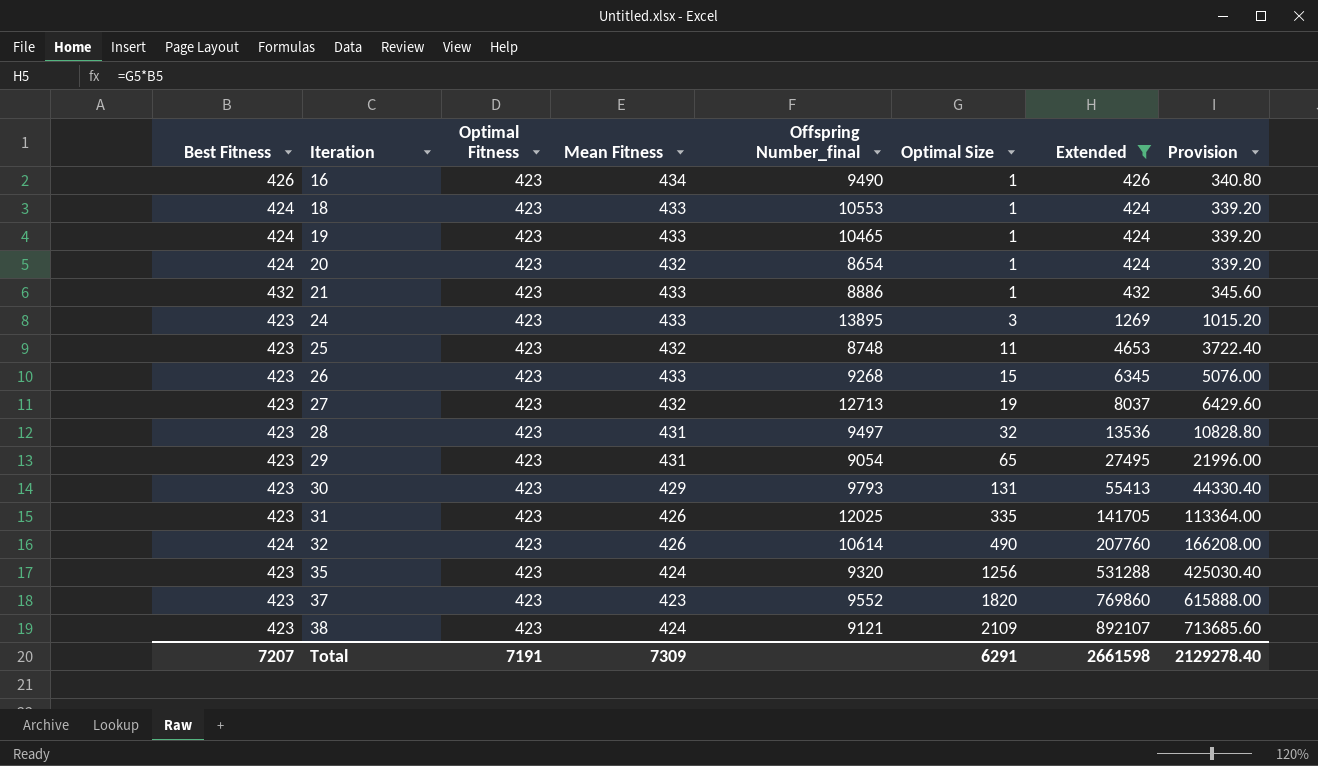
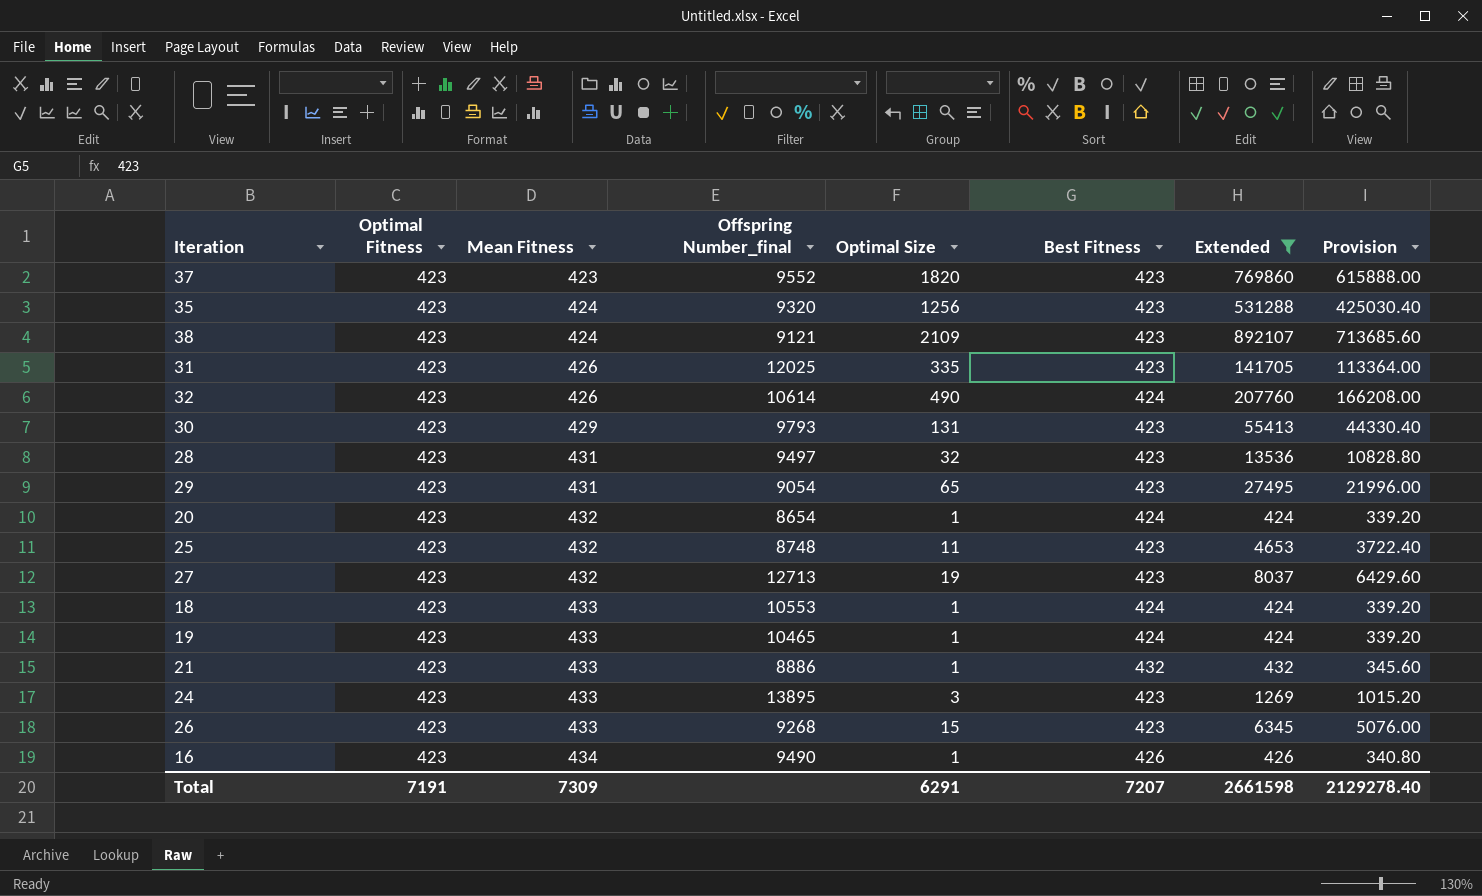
row order: Iteration ascending -> Mean Fitness ascending
column Best Fitness | position: 1 -> 6

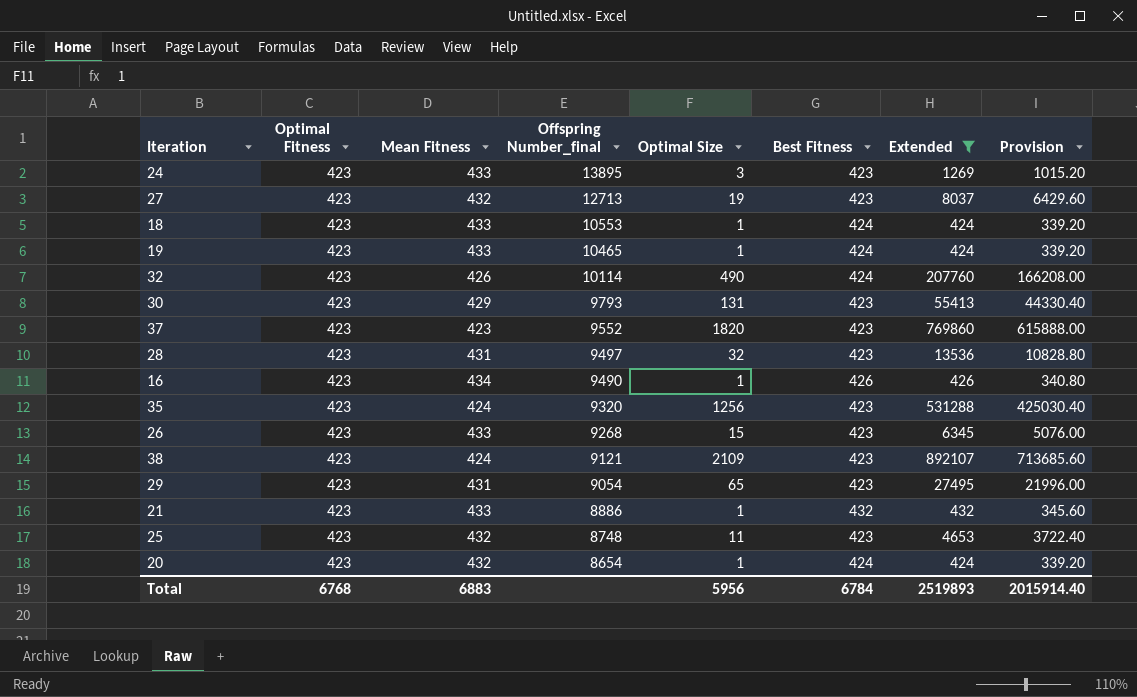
row order: Mean Fitness ascending -> Offspring Number_final descending
row 31: 423 | 426 | 12025 | 335 | 423 | 141705 | 113364.00 -> none
32 | Offspring Number_final: 10614 -> 10114
Total | Optimal Fitness: 7191 -> 6768
Total | Mean Fitness: 7309 -> 6883
Total | Optimal Size: 6291 -> 5956
Total | Best Fitness: 7207 -> 6784
Total | Extended: 2661598 -> 2519893
Total | Provision: 2129278.40 -> 2015914.40

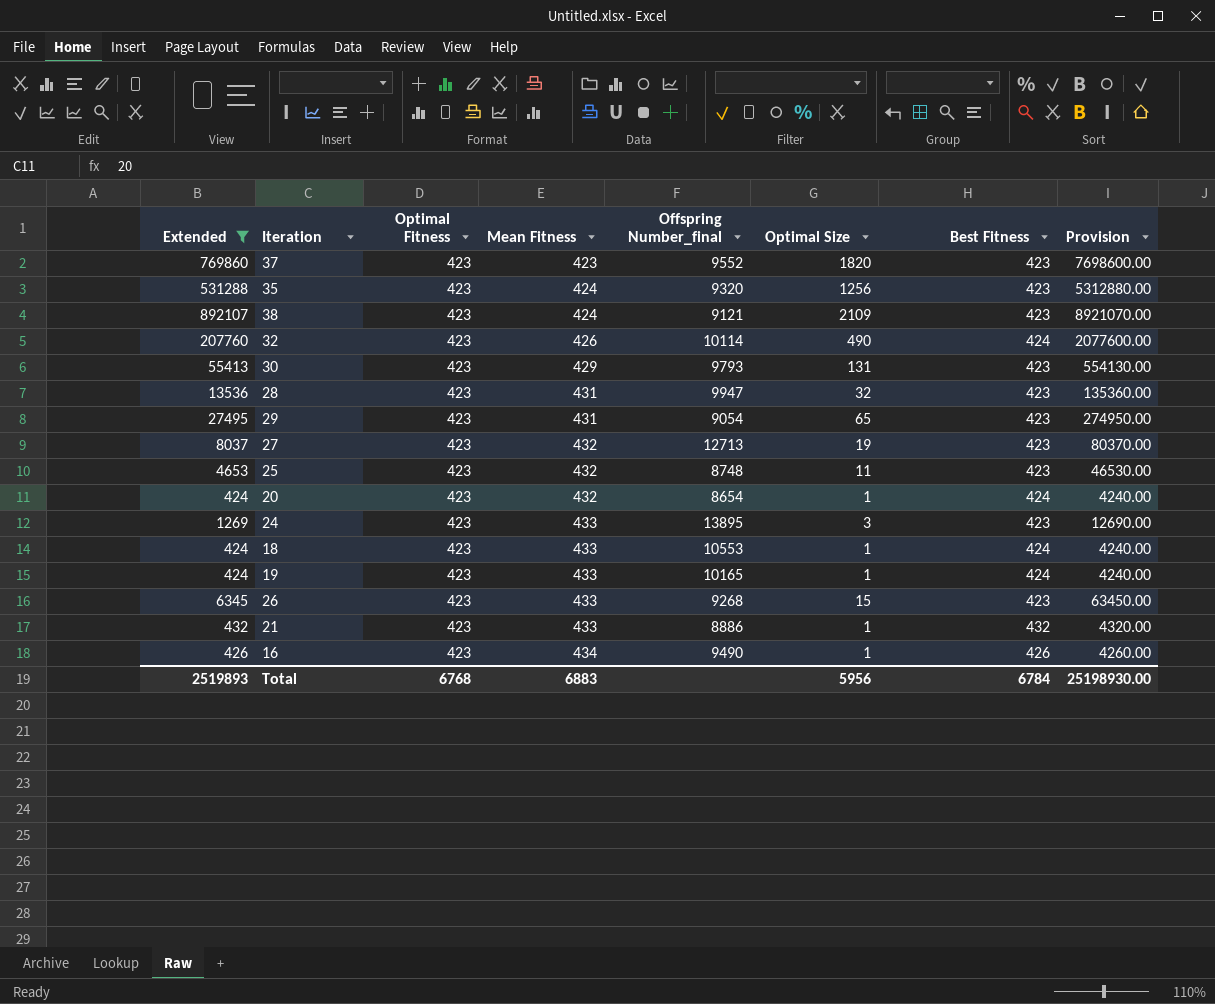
row order: Offspring Number_final descending -> Mean Fitness ascending
column Extended | position: 7 -> 1
column Provision | formula: [Extended] * 0.8 -> [Extended] * 10
28 | Offspring Number_final: 9497 -> 9947
19 | Offspring Number_final: 10465 -> 10165
Total | Provision: 2015914.40 -> 25198930.00

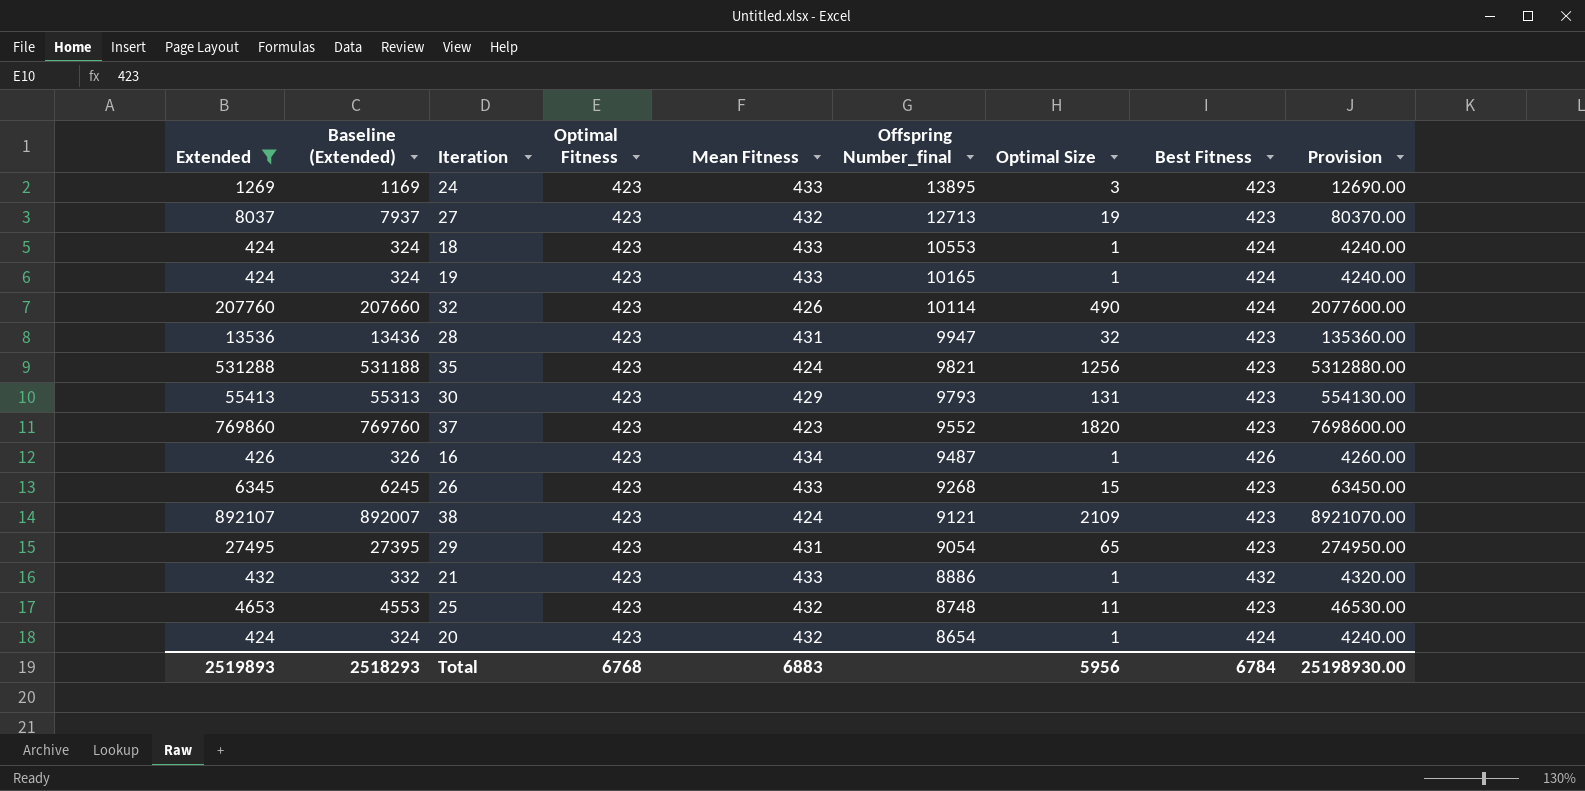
row order: Mean Fitness ascending -> Offspring Number_final descending
column Baseline (Extended) | formula: none -> [Extended] - 100
35 | Offspring Number_final: 9320 -> 9821
16 | Offspring Number_final: 9490 -> 9487

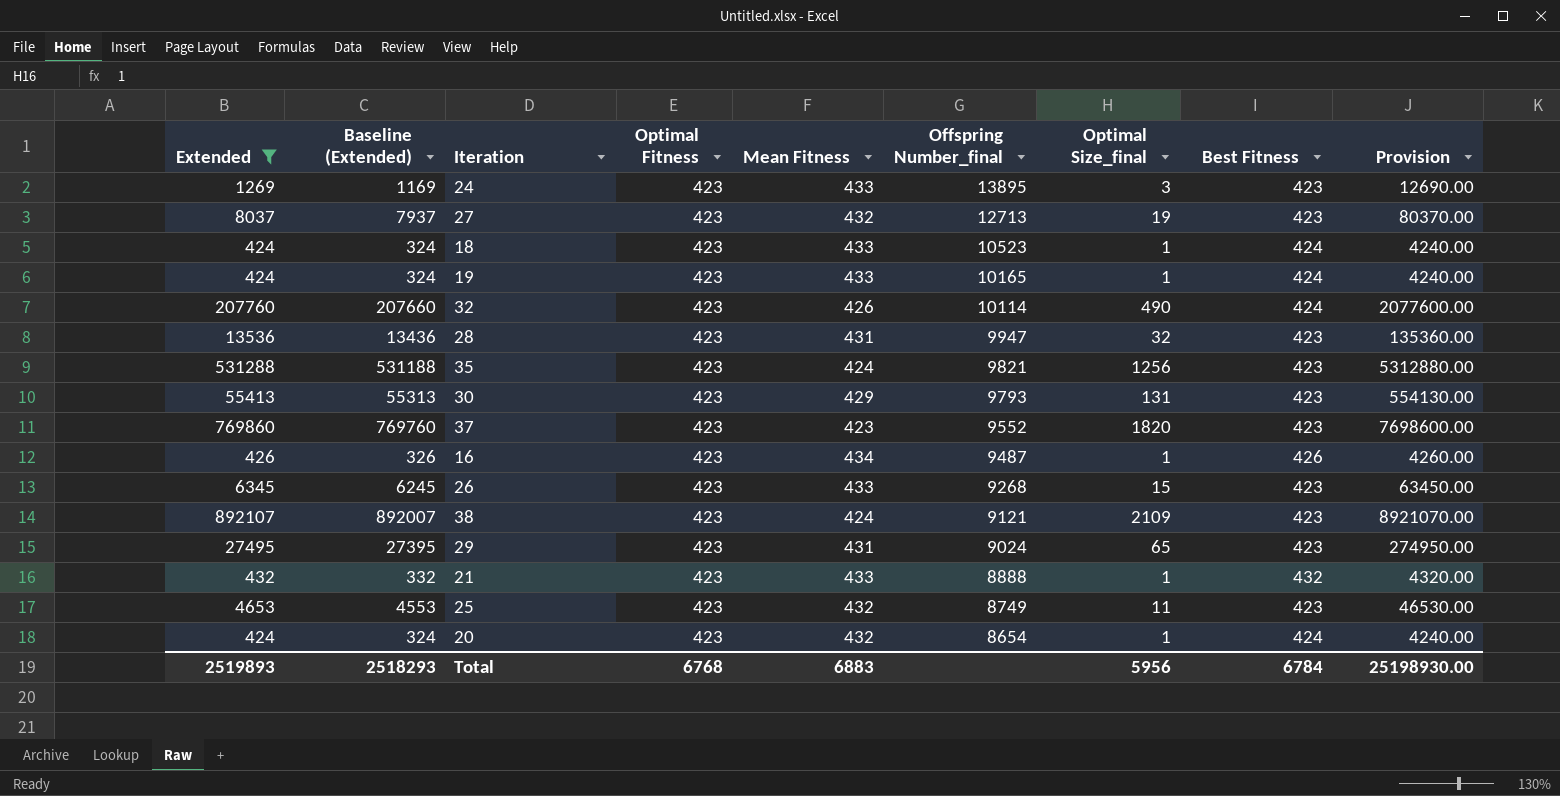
column name: Optimal Size -> Optimal Size_final
18 | Offspring Number_final: 10553 -> 10523
29 | Offspring Number_final: 9054 -> 9024
21 | Offspring Number_final: 8886 -> 8888
25 | Offspring Number_final: 8748 -> 8749

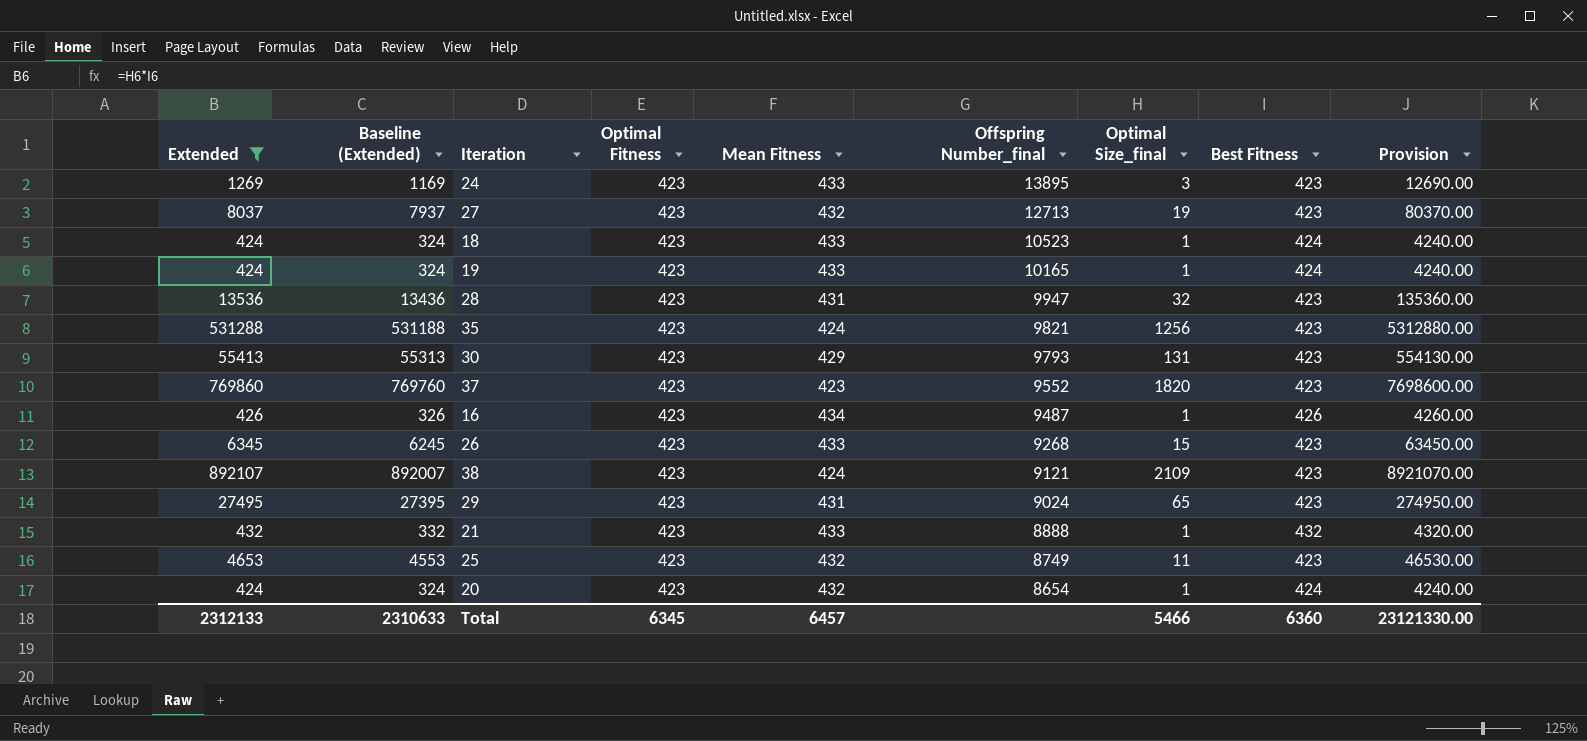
row 32: 207760 | 207660 | 423 | 426 | 10114 | 490 | 424 | 2077600.00 -> none
Total | Extended: 2519893 -> 2312133
Total | Baseline (Extended): 2518293 -> 2310633
Total | Optimal Fitness: 6768 -> 6345
Total | Mean Fitness: 6883 -> 6457
Total | Optimal Size_final: 5956 -> 5466
Total | Best Fitness: 6784 -> 6360
Total | Provision: 25198930.00 -> 23121330.00

